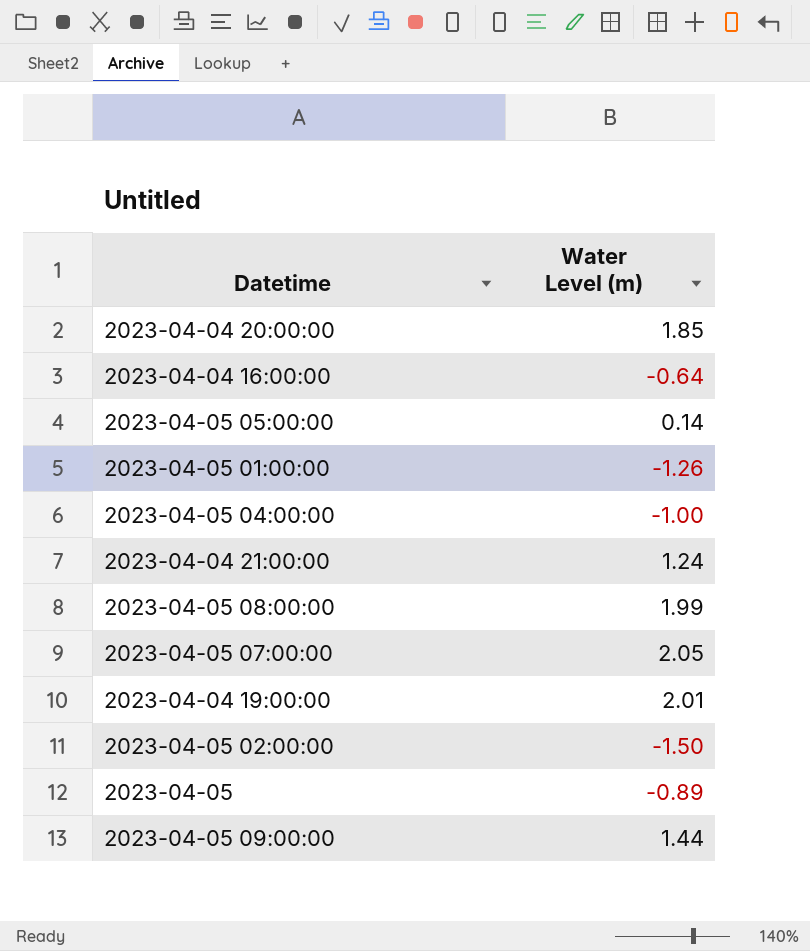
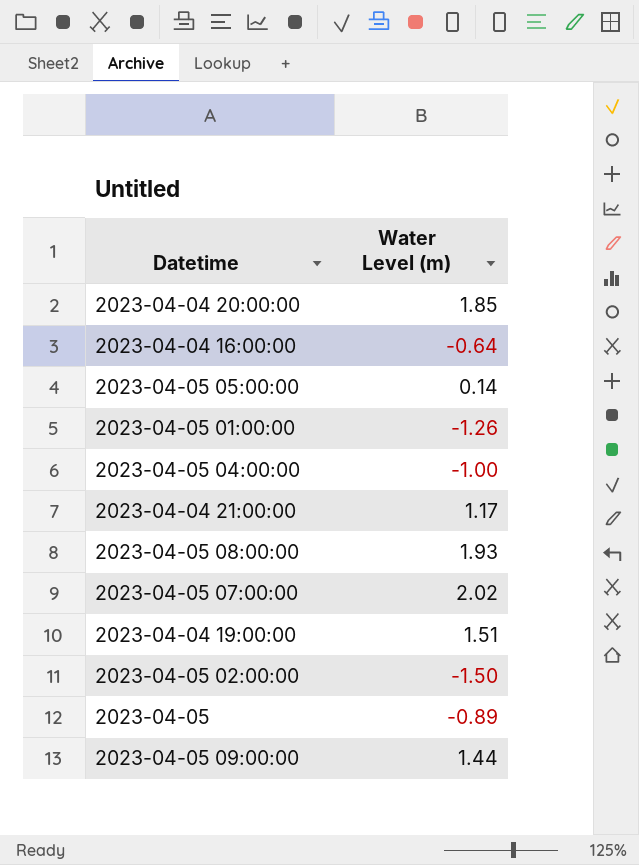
2023-04-04 21:00:00 | Water Level (m): 1.24 -> 1.17
2023-04-05 08:00:00 | Water Level (m): 1.99 -> 1.93
2023-04-05 07:00:00 | Water Level (m): 2.05 -> 2.02
2023-04-04 19:00:00 | Water Level (m): 2.01 -> 1.51

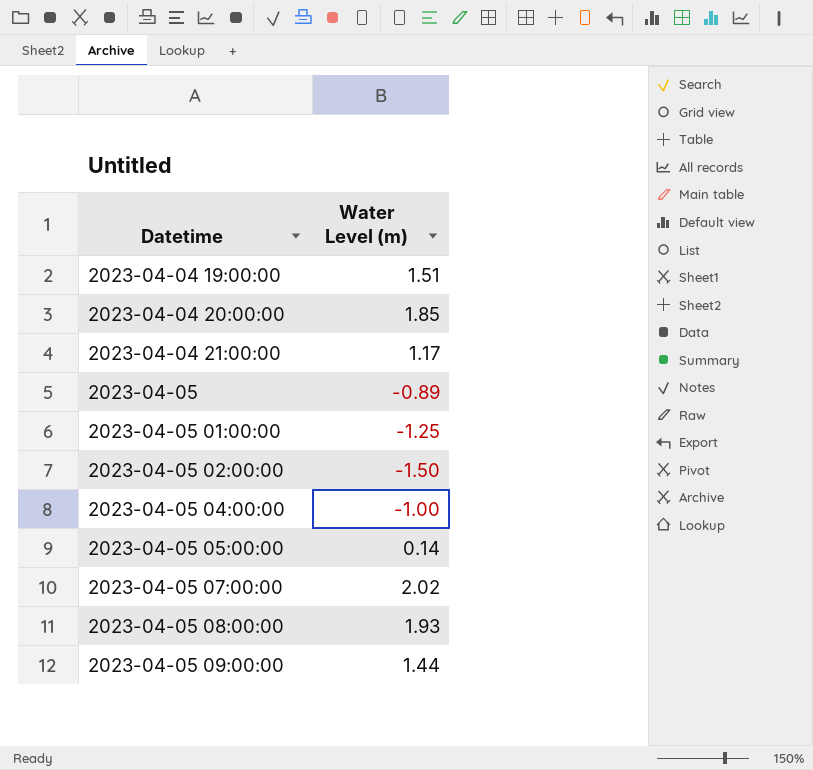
row order: none -> Datetime ascending
row 2023-04-04 16:00:00: -0.64 -> none
2023-04-05 01:00:00 | Water Level (m): -1.26 -> -1.25

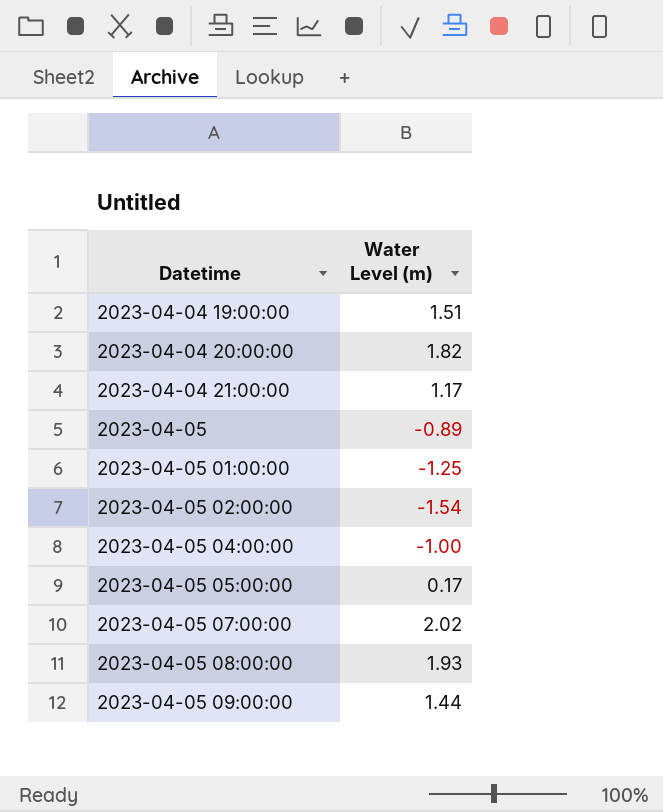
2023-04-04 20:00:00 | Water Level (m): 1.85 -> 1.82
2023-04-05 02:00:00 | Water Level (m): -1.50 -> -1.54
2023-04-05 05:00:00 | Water Level (m): 0.14 -> 0.17

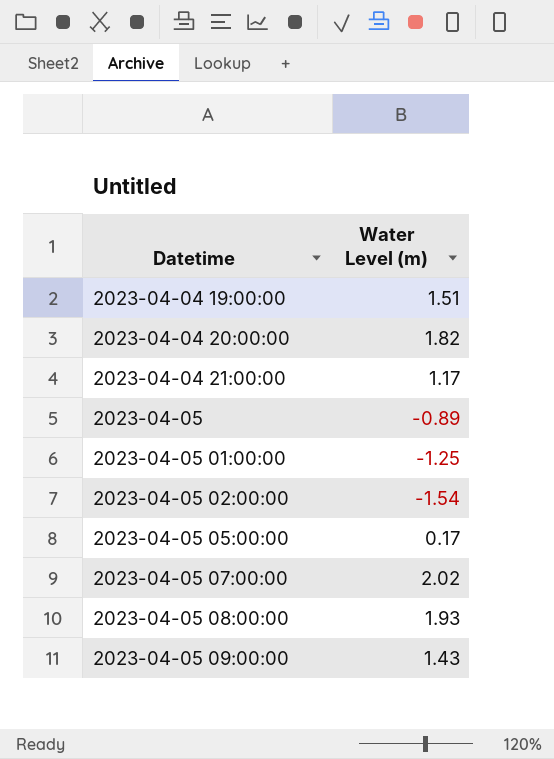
row 2023-04-05 04:00:00: -1.00 -> none
2023-04-05 09:00:00 | Water Level (m): 1.44 -> 1.43

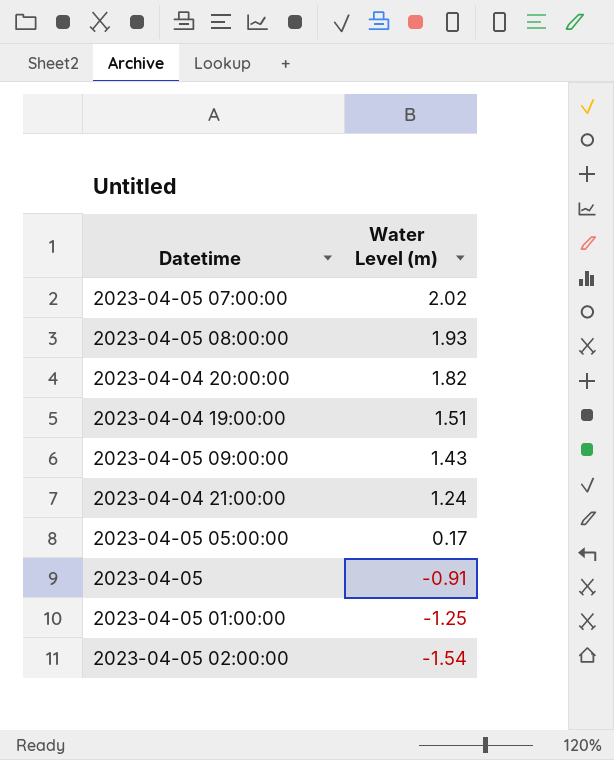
row order: Datetime ascending -> Water Level (m) descending
2023-04-04 21:00:00 | Water Level (m): 1.17 -> 1.24
2023-04-05 | Water Level (m): -0.89 -> -0.91

